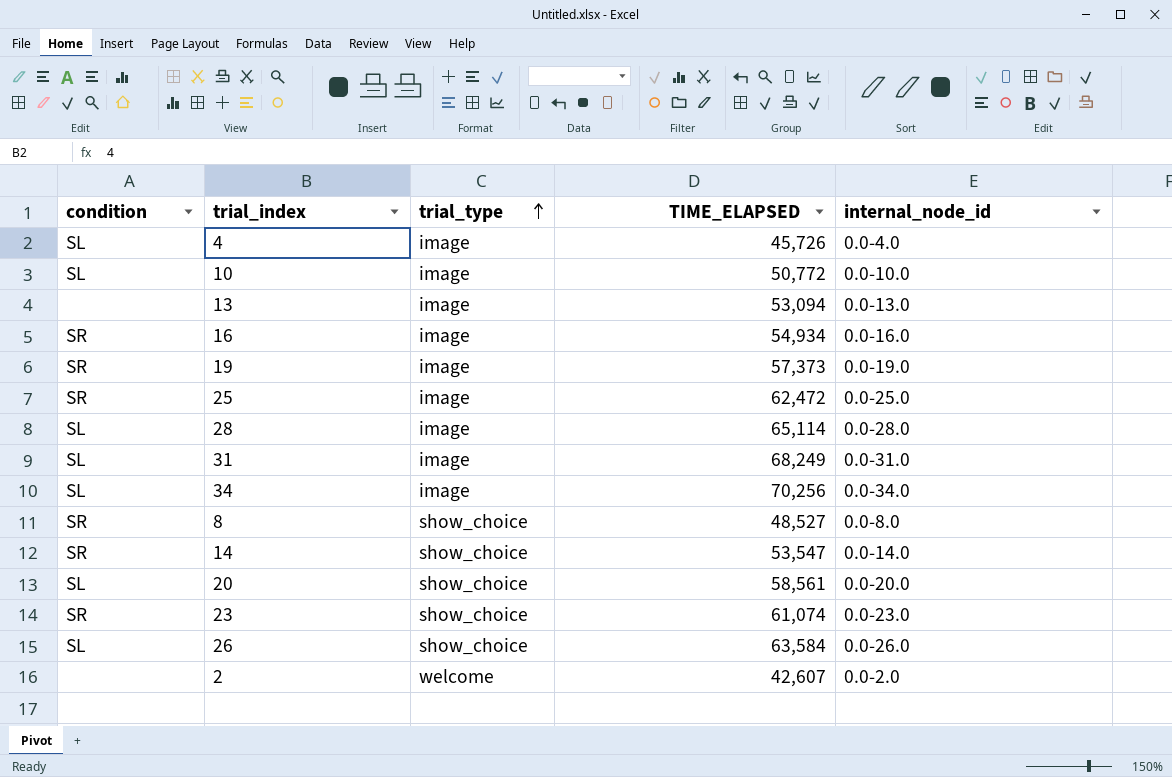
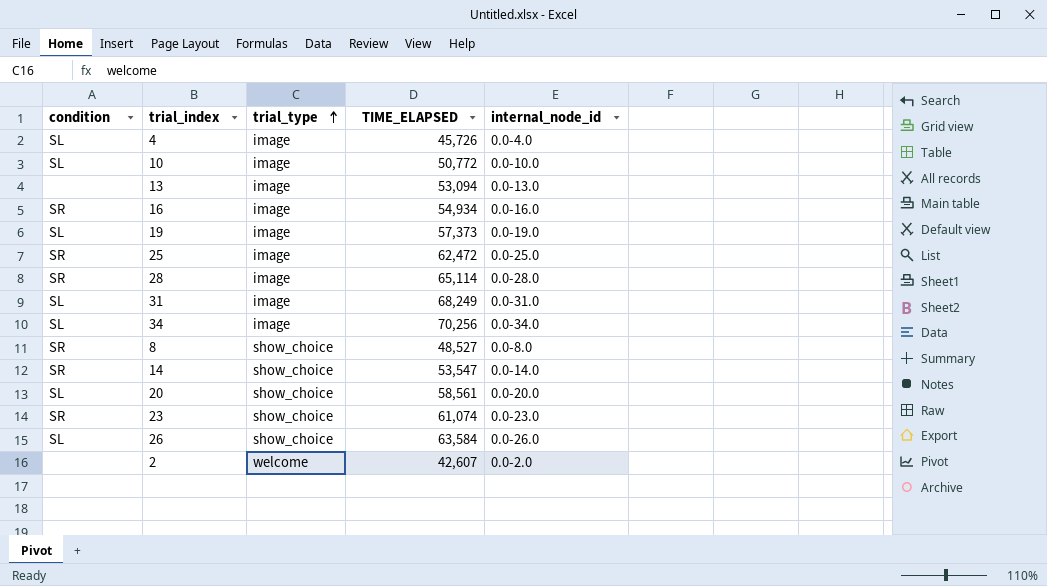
19 | condition: SR -> SL
28 | condition: SL -> SR

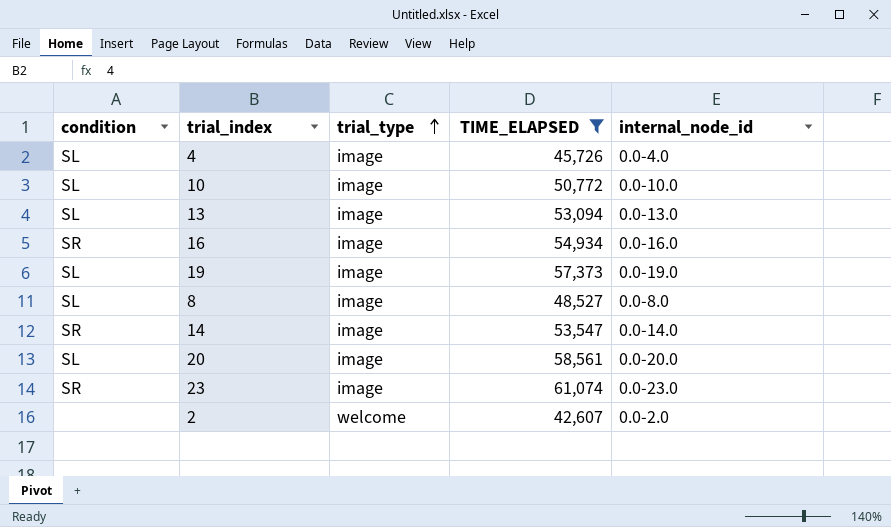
filter: none -> TIME_ELAPSED <= 61,074
13 | condition: none -> SL
8 | condition: SR -> SL
8 | trial_type: show_choice -> image
14 | trial_type: show_choice -> image
20 | trial_type: show_choice -> image
23 | trial_type: show_choice -> image

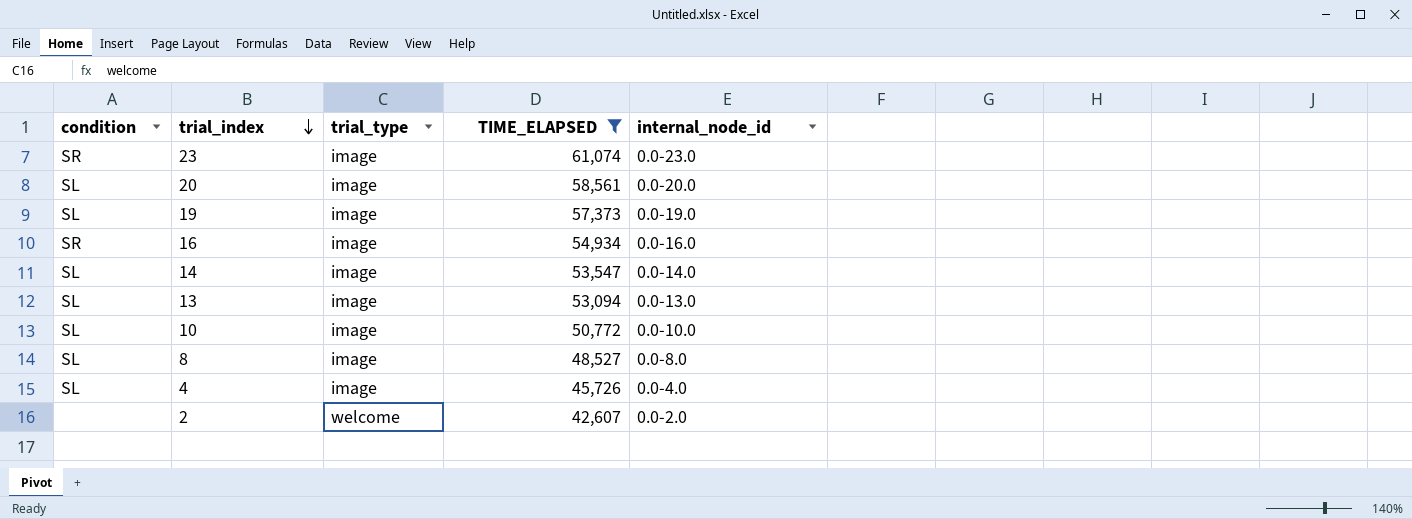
row order: trial_type ascending -> trial_index descending
14 | condition: SR -> SL

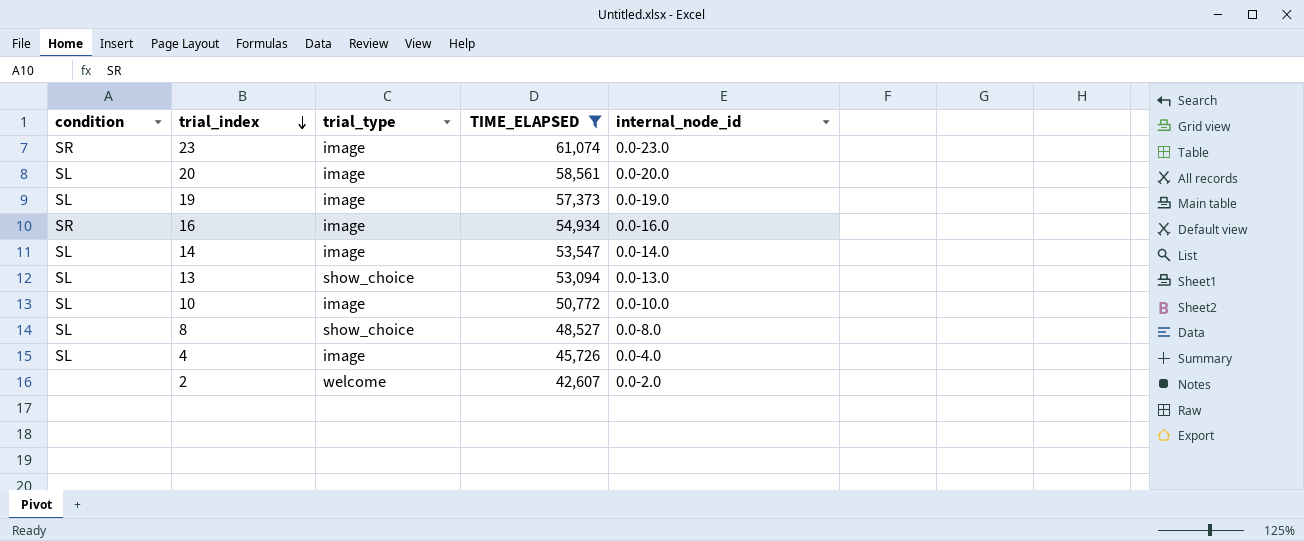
13 | trial_type: image -> show_choice
8 | trial_type: image -> show_choice

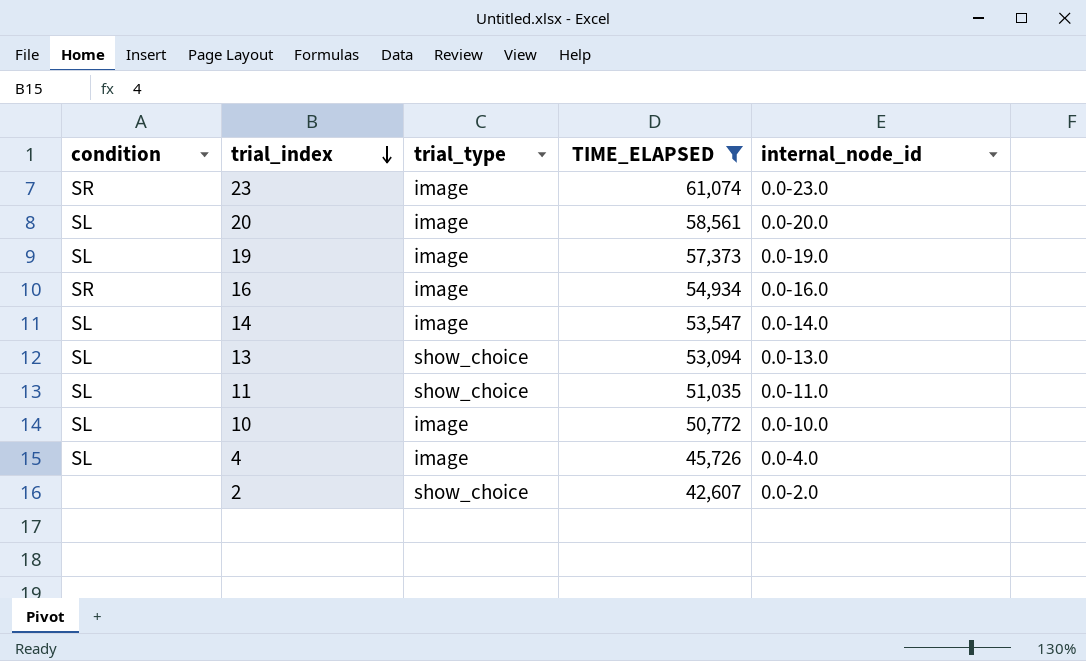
row 8: SL | show_choice | 48,527 | 0.0-8.0 -> none
row 11: none -> SL | show_choice | 51,035 | 0.0-11.0
2 | trial_type: welcome -> show_choice

